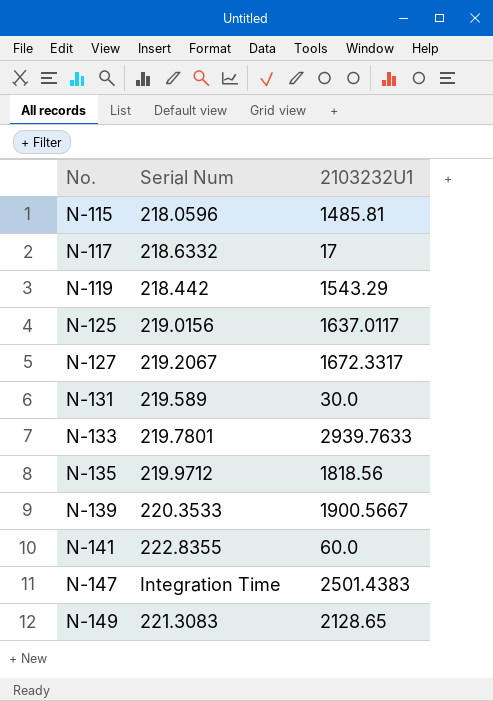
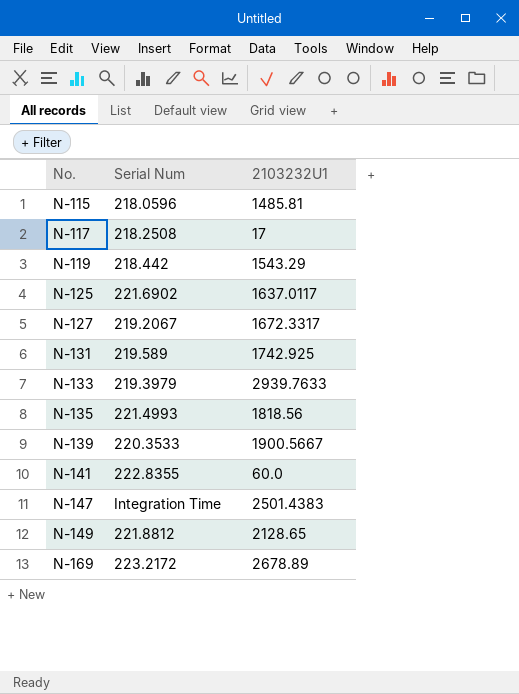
N-117 | Serial Num: 218.6332 -> 218.2508
N-125 | Serial Num: 219.0156 -> 221.6902
N-131 | 2103232U1: 30.0 -> 1742.925
N-133 | Serial Num: 219.7801 -> 219.3979
N-135 | Serial Num: 219.9712 -> 221.4993
N-149 | Serial Num: 221.3083 -> 221.8812
row N-169: none -> 223.2172 | 2678.89

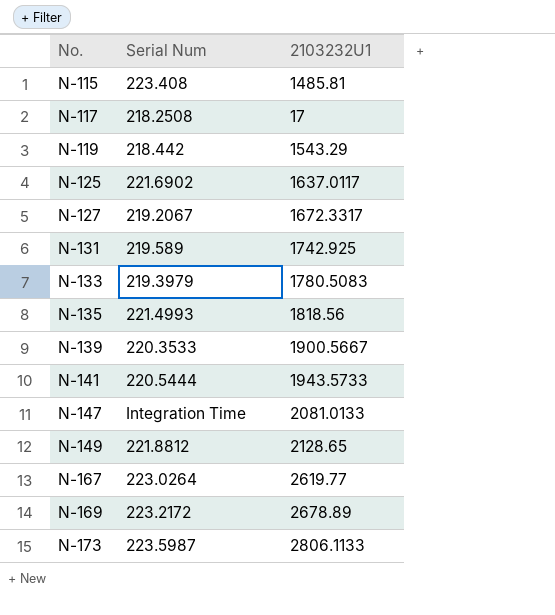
N-115 | Serial Num: 218.0596 -> 223.408
N-133 | 2103232U1: 2939.7633 -> 1780.5083
N-141 | Serial Num: 222.8355 -> 220.5444
N-141 | 2103232U1: 60.0 -> 1943.5733
N-147 | 2103232U1: 2501.4383 -> 2081.0133
row N-167: none -> 223.0264 | 2619.77
row N-173: none -> 223.5987 | 2806.1133

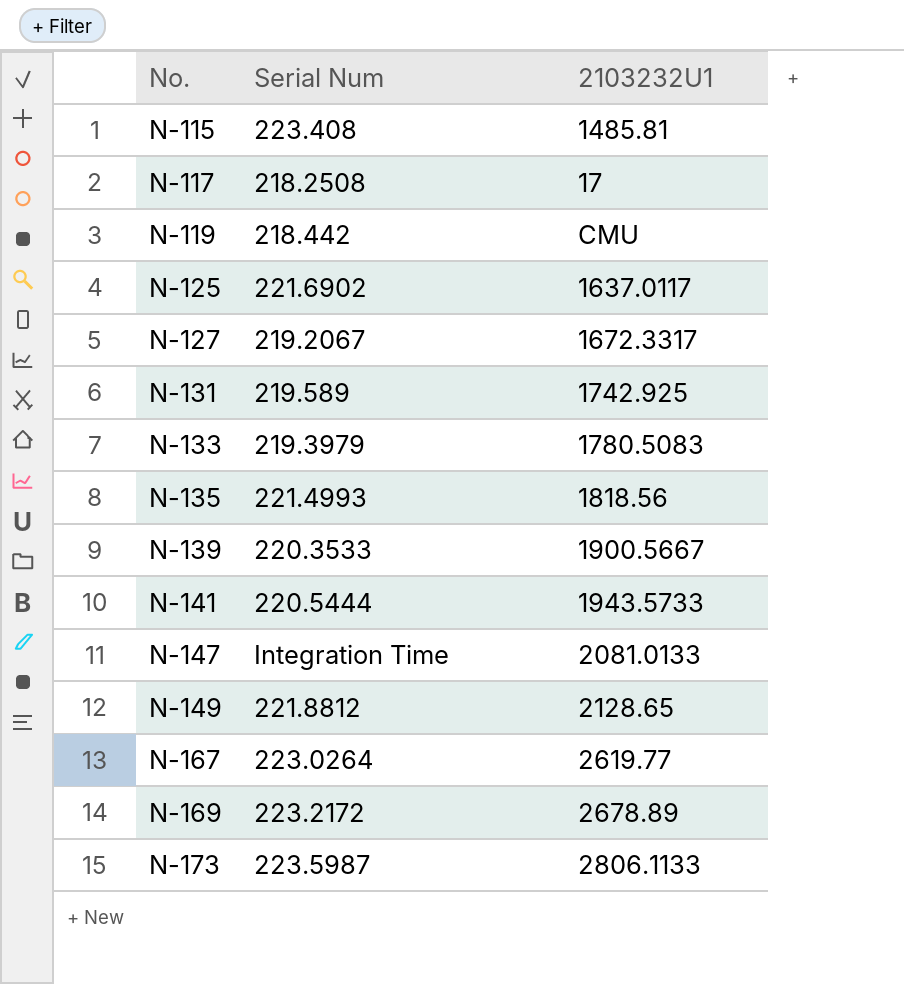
N-119 | 2103232U1: 1543.29 -> CMU

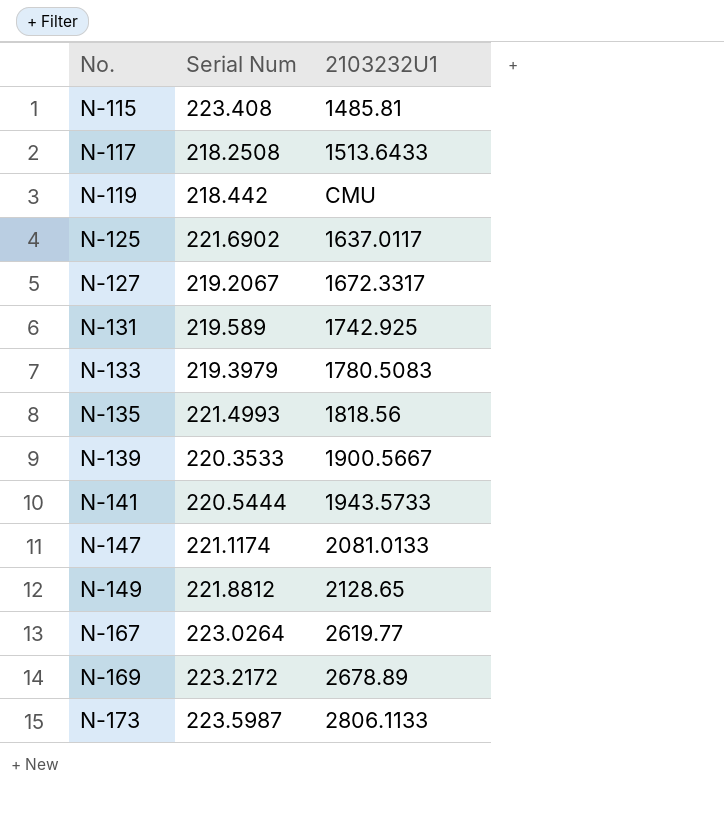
N-117 | 2103232U1: 17 -> 1513.6433
N-147 | Serial Num: Integration Time -> 221.1174

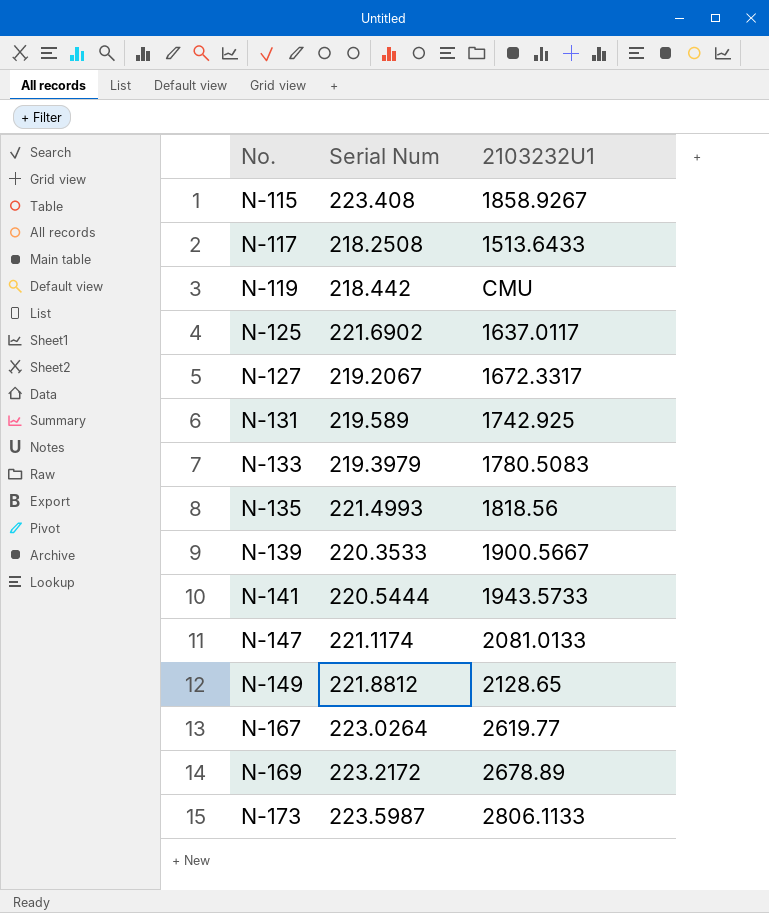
N-115 | 2103232U1: 1485.81 -> 1858.9267

